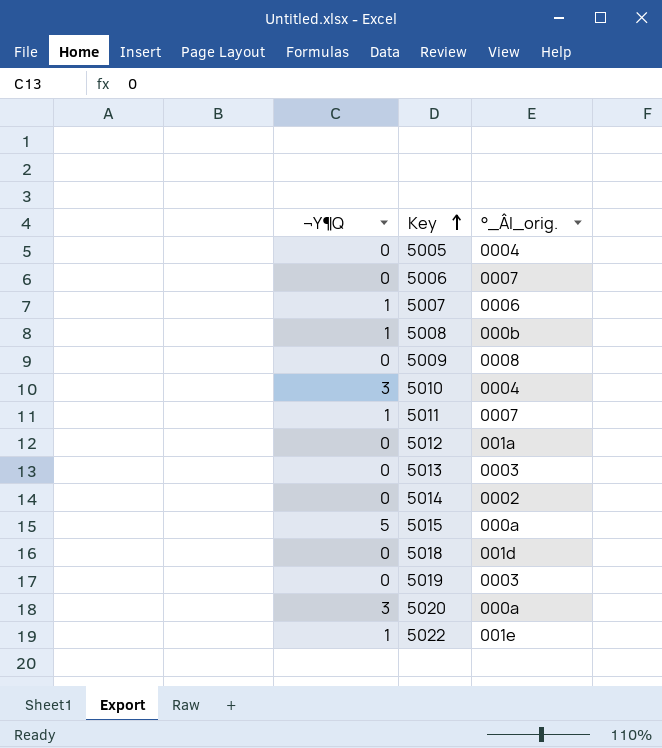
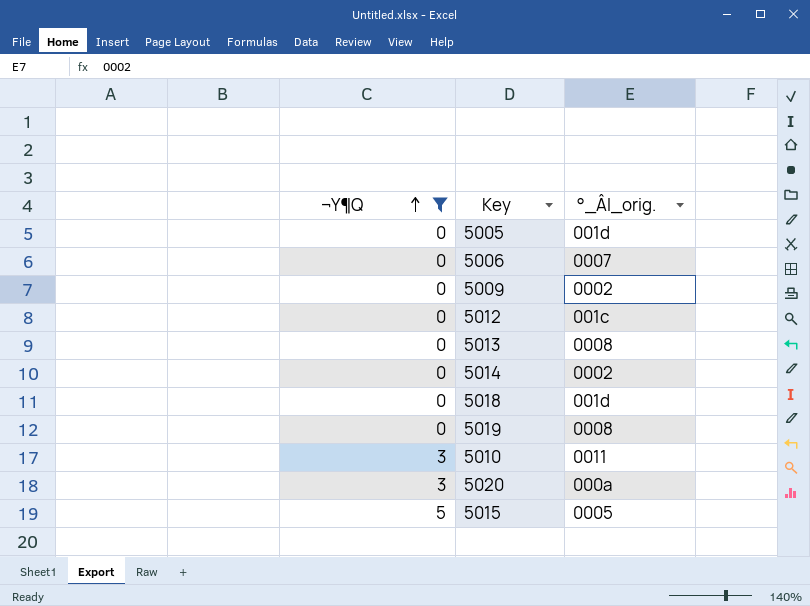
filter: none -> ¬Y¶Q != 1
row order: Key ascending -> ¬Y¶Q ascending
5005 | °_ÂI_orig.: 0004 -> 001d
5009 | °_ÂI_orig.: 0008 -> 0002
5012 | °_ÂI_orig.: 001a -> 001c
5013 | °_ÂI_orig.: 0003 -> 0008
5019 | °_ÂI_orig.: 0003 -> 0008
5010 | °_ÂI_orig.: 0004 -> 0011
5015 | °_ÂI_orig.: 000a -> 0005

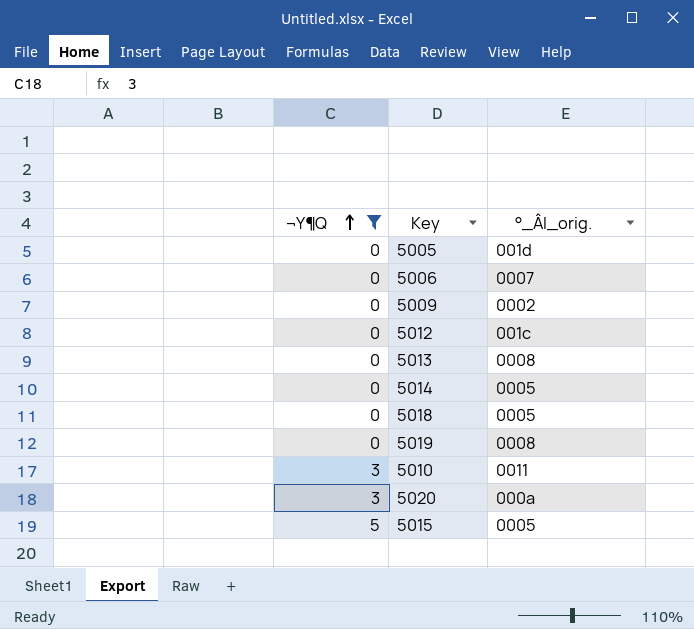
5014 | °_ÂI_orig.: 0002 -> 0005
5018 | °_ÂI_orig.: 001d -> 0005

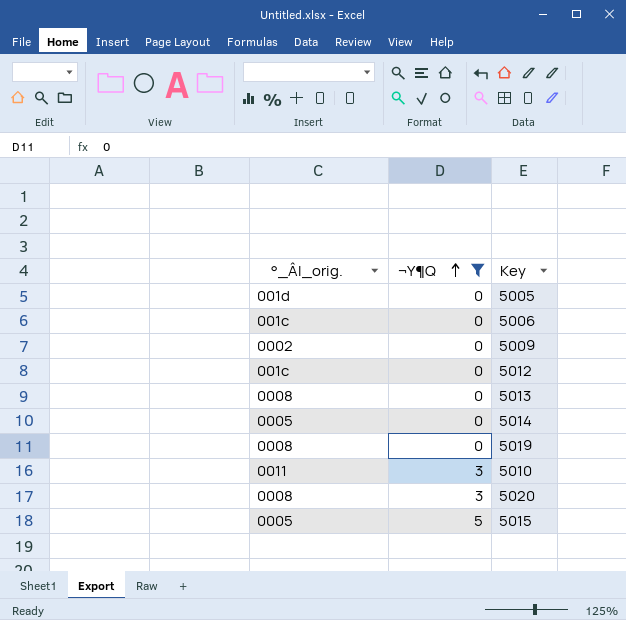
column °_ÂI_orig. | position: 3 -> 1
row 5018: 0 | 0005 -> none
5006 | °_ÂI_orig.: 0007 -> 001c
5020 | °_ÂI_orig.: 000a -> 0008

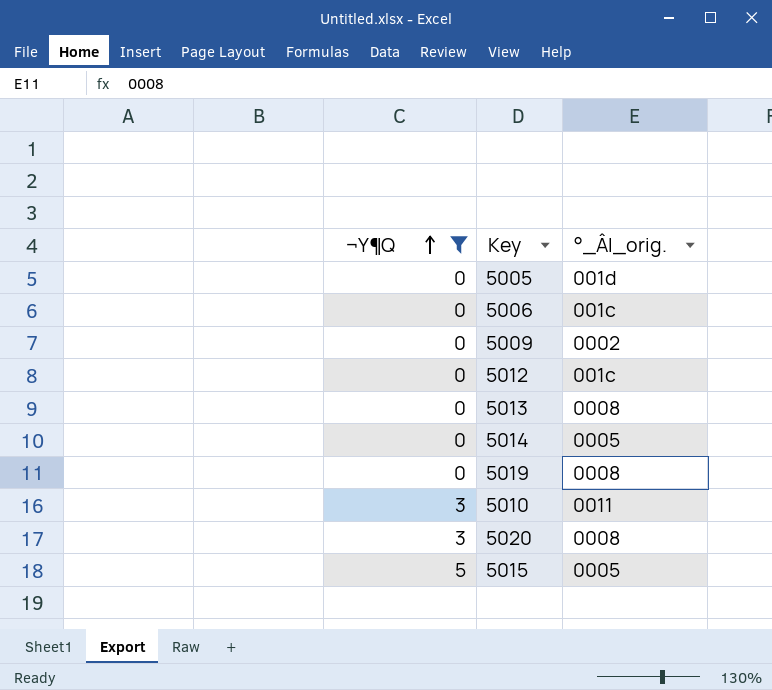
column °_ÂI_orig. | position: 1 -> 3

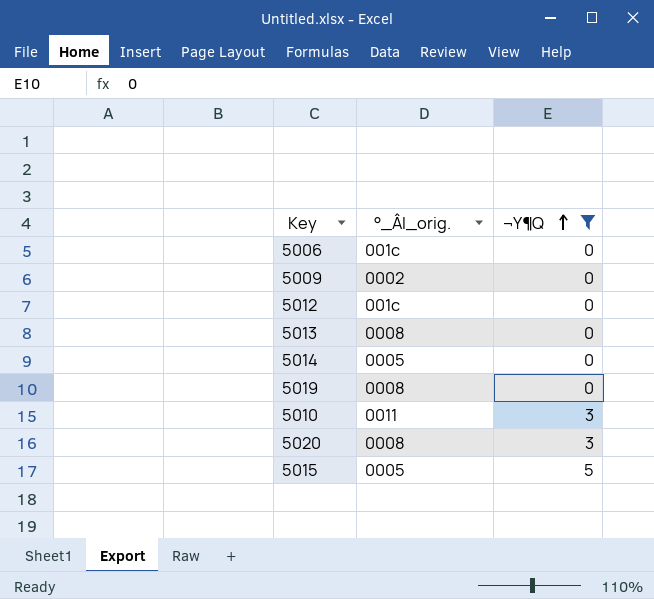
column ¬Y¶Q | position: 1 -> 3
row 5005: 0 | 001d -> none

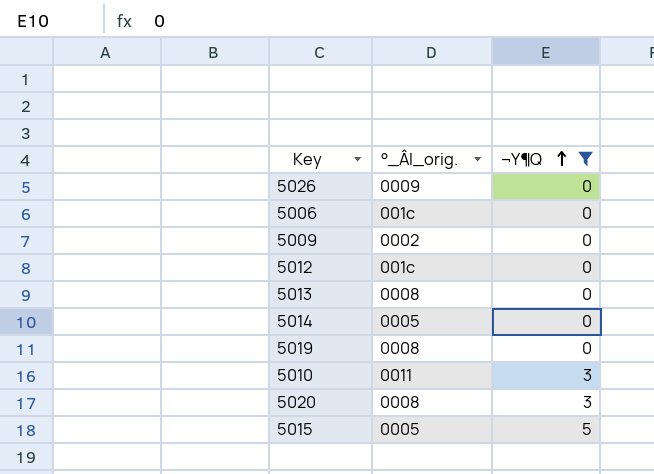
row 5026: none -> 0009 | 0

